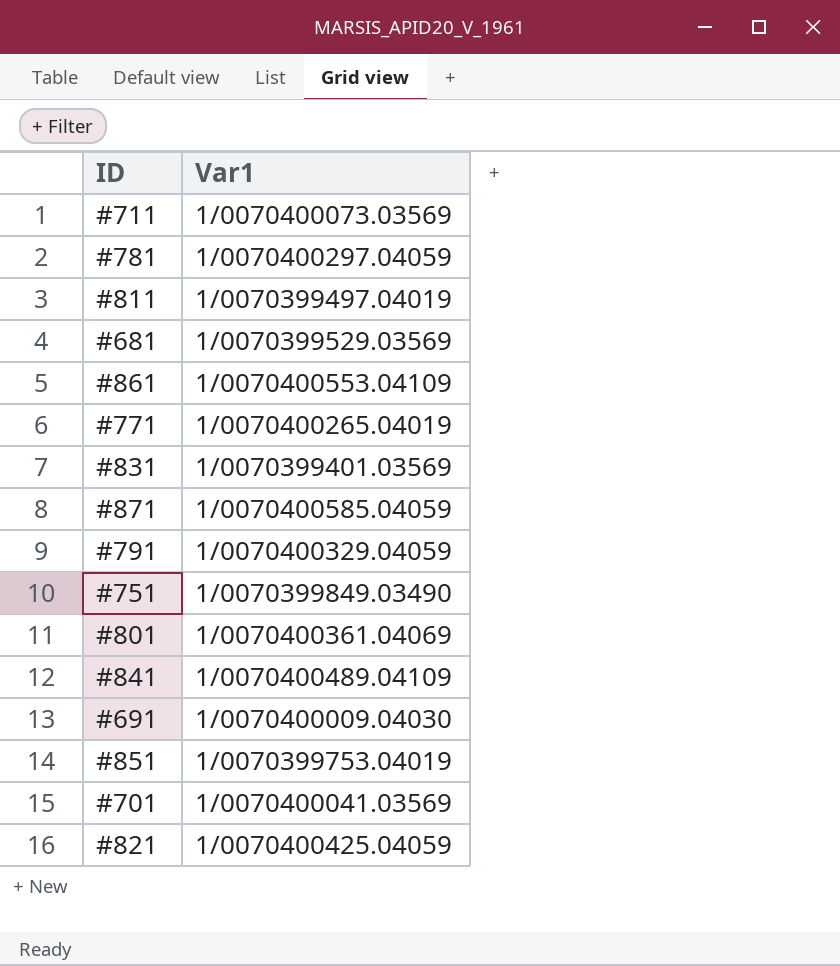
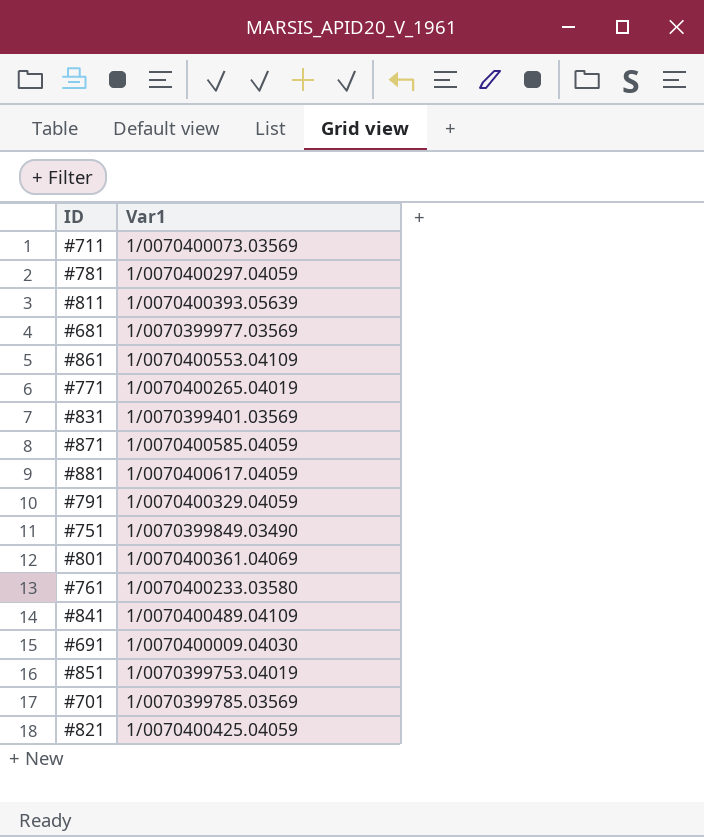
#811 | Var1: 1/0070399497.04019 -> 1/0070400393.05639
#681 | Var1: 1/0070399529.03569 -> 1/0070399977.03569
row #881: none -> 1/0070400617.04059
row #761: none -> 1/0070400233.03580
#701 | Var1: 1/0070400041.03569 -> 1/0070399785.03569

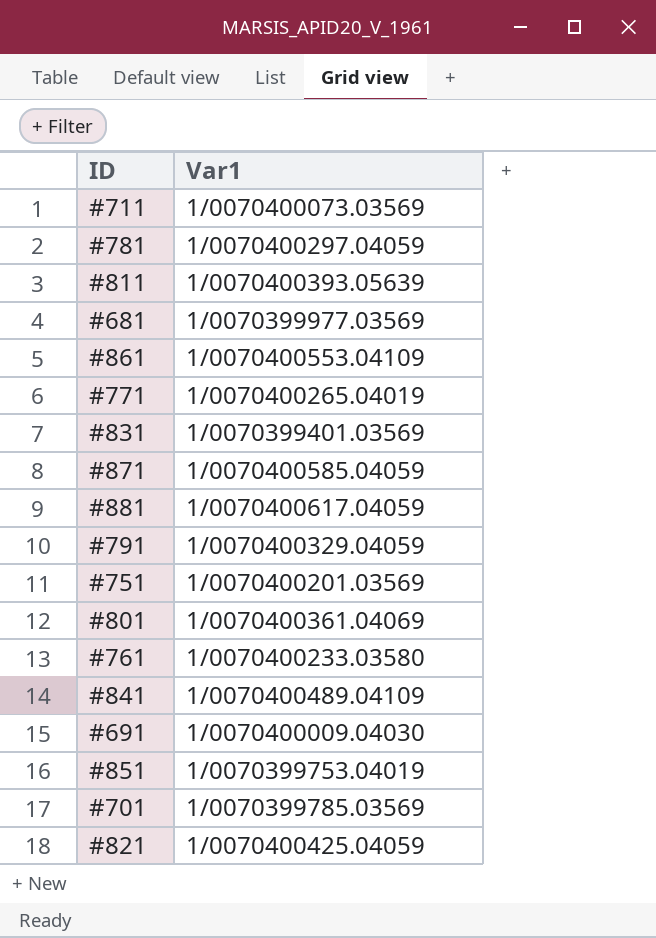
#751 | Var1: 1/0070399849.03490 -> 1/0070400201.03569

